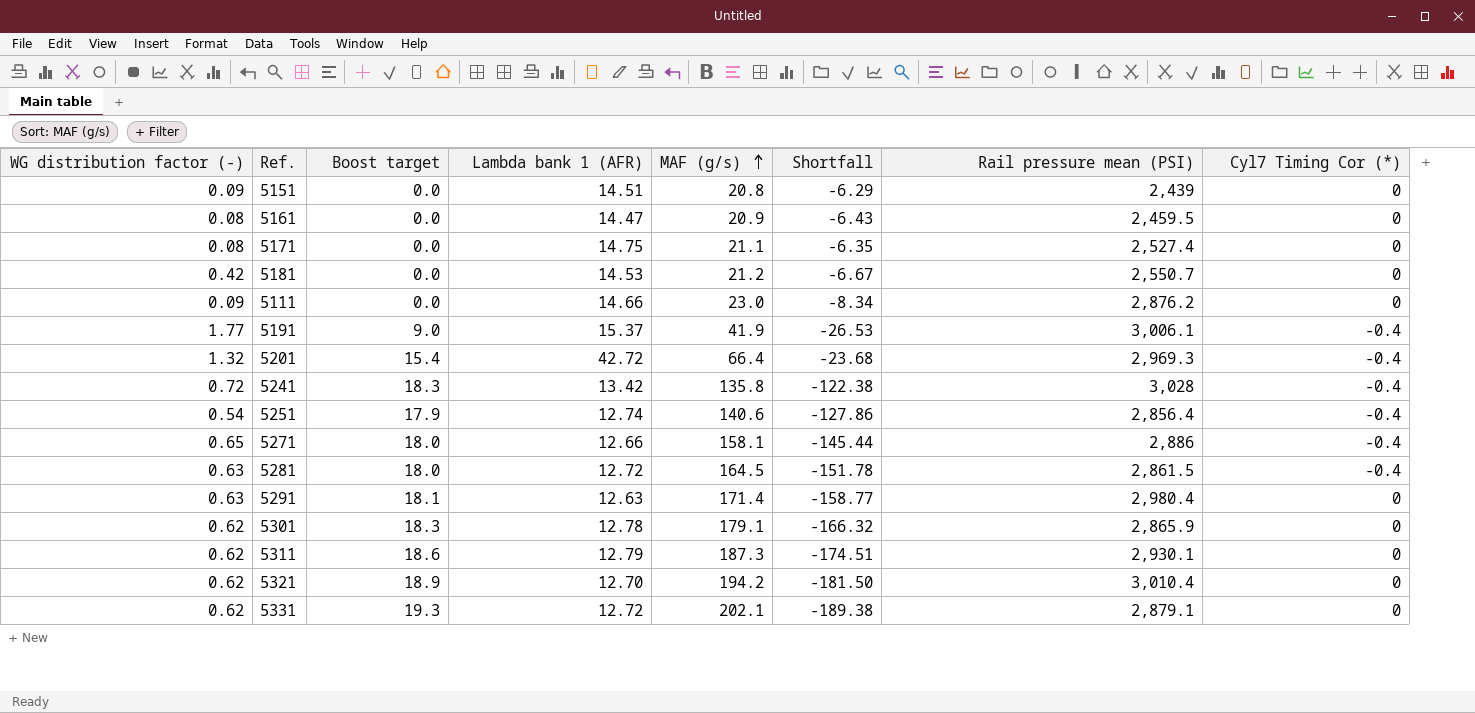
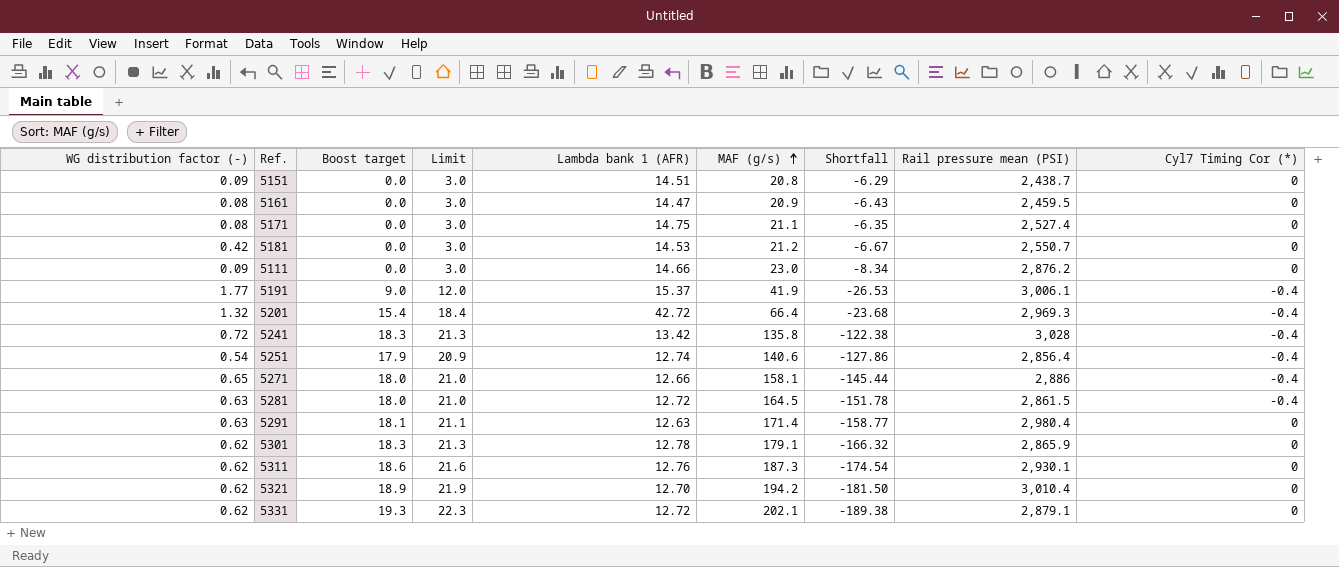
column Limit | formula: none -> [Boost target] + 3
5151 | Rail pressure mean (PSI): 2,439 -> 2,438.7
5311 | Lambda bank 1 (AFR): 12.79 -> 12.76
5311 | Shortfall: -174.51 -> -174.54

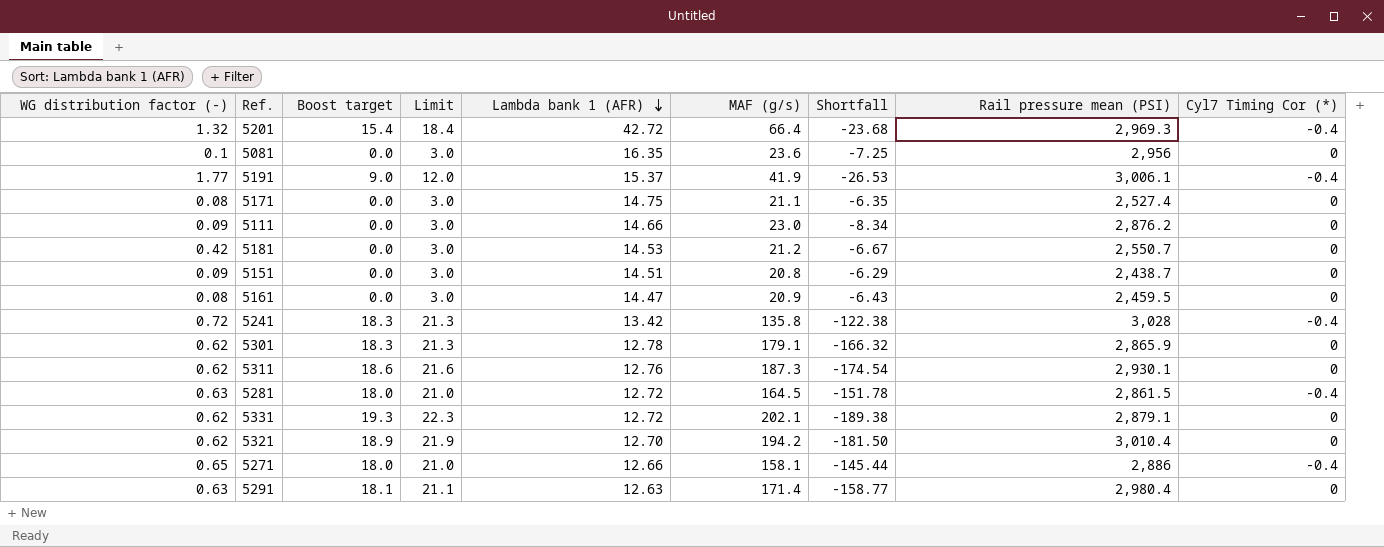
row order: MAF (g/s) ascending -> Lambda bank 1 (AFR) descending
row 5251: 0.54 | 17.9 | 20.9 | 12.74 | 140.6 | -127.86 | 2,856.4 | -0.4 -> none
row 5081: none -> 0.1 | 0.0 | 3.0 | 16.35 | 23.6 | -7.25 | 2,956 | 0

